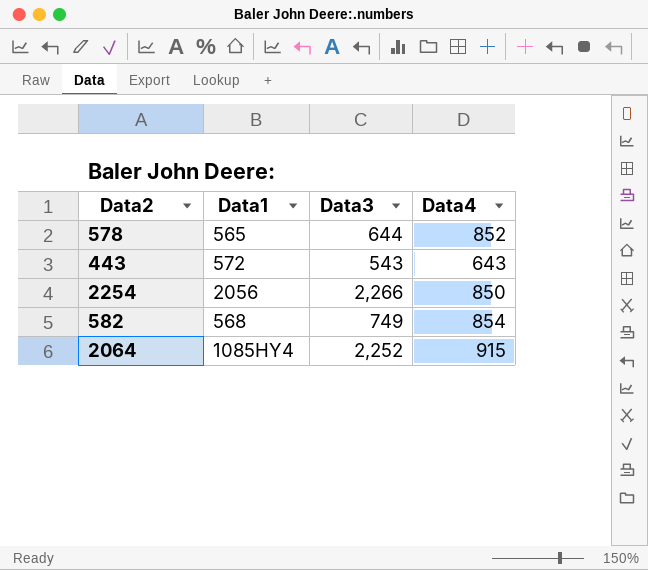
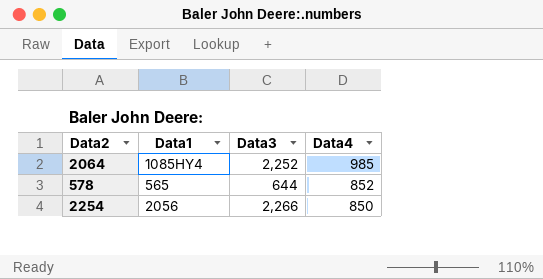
row order: none -> Data4 descending
row 443: 572 | 543 | 643 -> none
row 582: 568 | 749 | 854 -> none
2064 | Data4: 915 -> 985

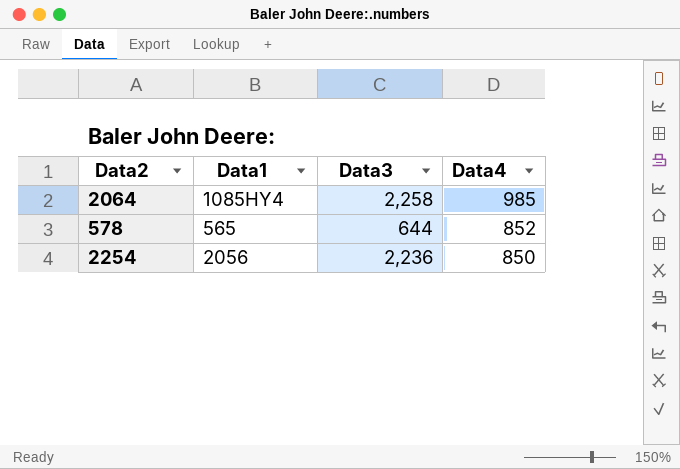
2064 | Data3: 2,252 -> 2,258
2254 | Data3: 2,266 -> 2,236

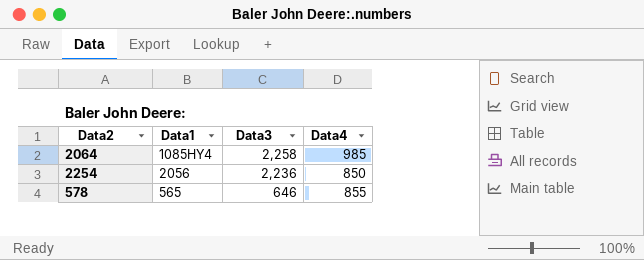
row order: Data4 descending -> Data3 descending
578 | Data3: 644 -> 646
578 | Data4: 852 -> 855

